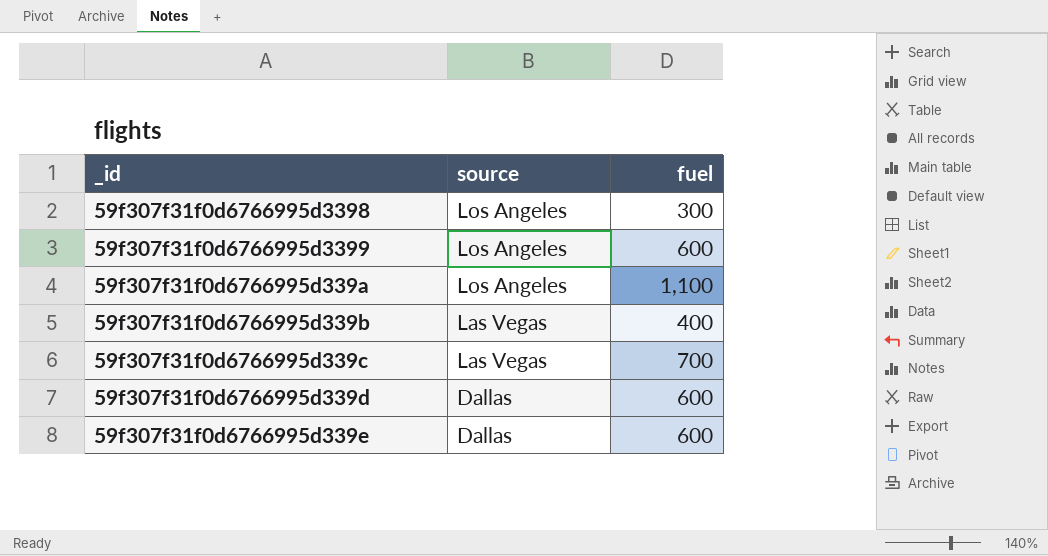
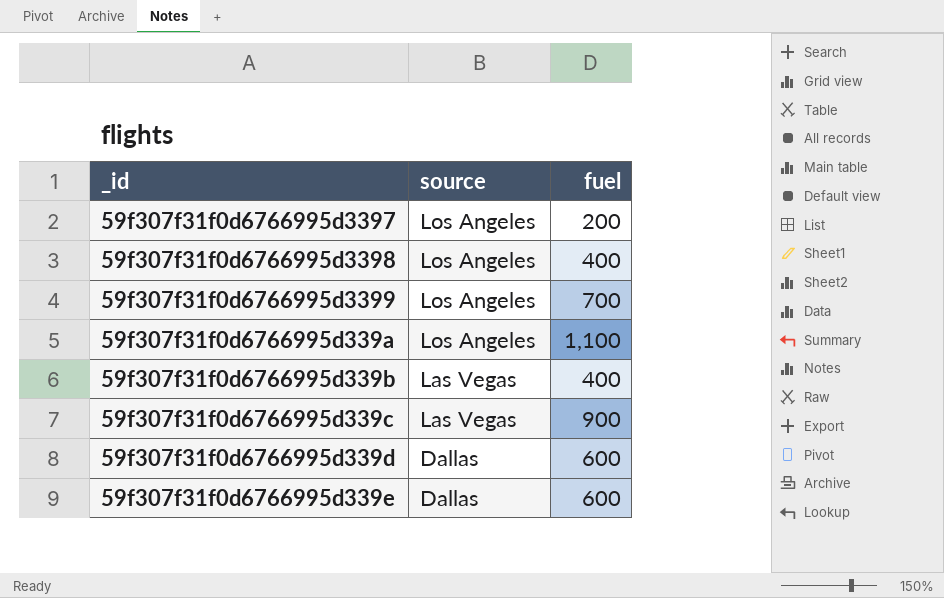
row 59f307f31f0d6766995d3397: none -> Los Angeles | 200
59f307f31f0d6766995d3398 | fuel: 300 -> 400
59f307f31f0d6766995d3399 | fuel: 600 -> 700
59f307f31f0d6766995d339c | fuel: 700 -> 900

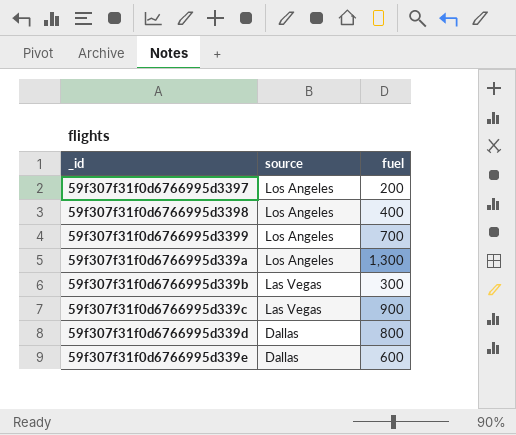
59f307f31f0d6766995d339a | fuel: 1,100 -> 1,300
59f307f31f0d6766995d339b | fuel: 400 -> 300
59f307f31f0d6766995d339d | fuel: 600 -> 800

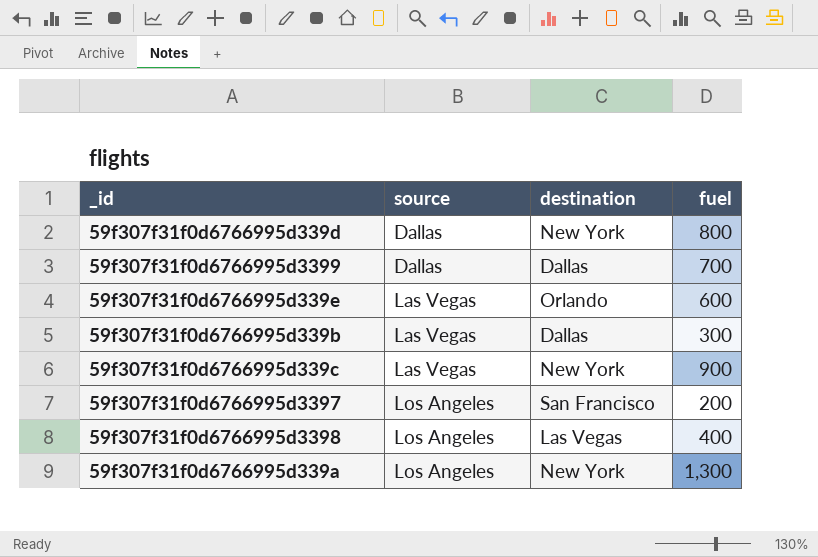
row order: source descending -> source ascending
column destination | position: none -> 3
59f307f31f0d6766995d3399 | source: Los Angeles -> Dallas
59f307f31f0d6766995d339e | source: Dallas -> Las Vegas

